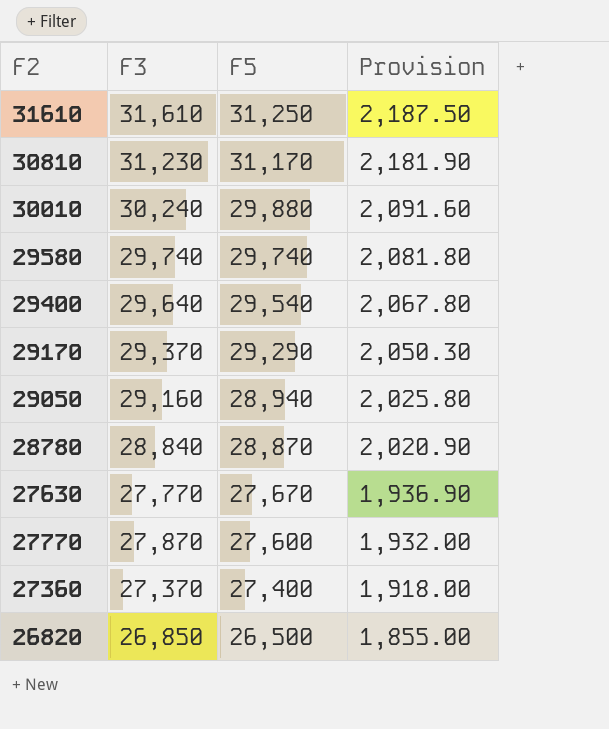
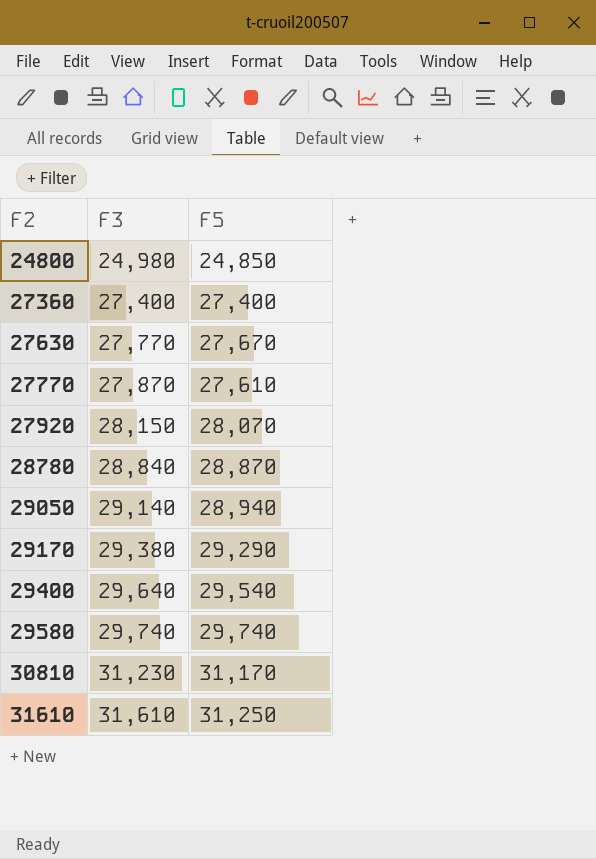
row order: F5 descending -> F2 ascending
column Provision | formula: [F5] * 0.07 -> none
row 30010: 30,240 | 29,880 | 2,091.60 -> none
row 26820: 26,850 | 26,500 | 1,855.00 -> none
row 24800: none -> 24,980 | 24,850
27360 | F3: 27,370 -> 27,400
27770 | F5: 27,600 -> 27,610
row 27920: none -> 28,150 | 28,070
29050 | F3: 29,160 -> 29,140
29170 | F3: 29,370 -> 29,380

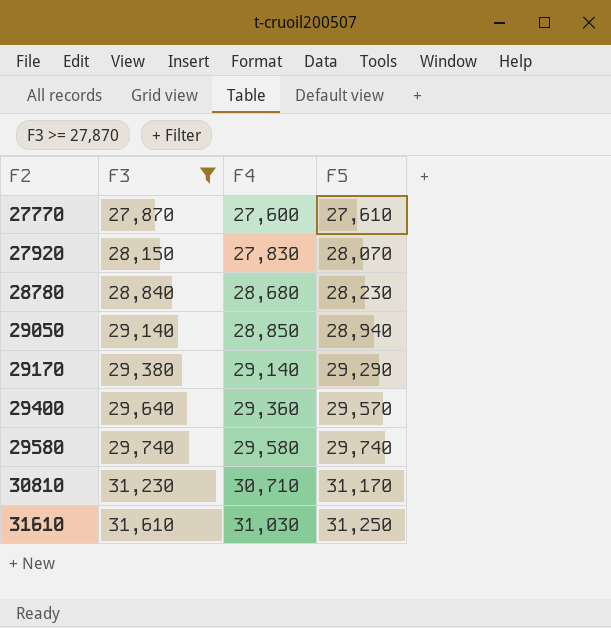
filter: none -> F3 >= 27,870
column F4 | position: none -> 3
28780 | F5: 28,870 -> 28,230
29400 | F5: 29,540 -> 29,570

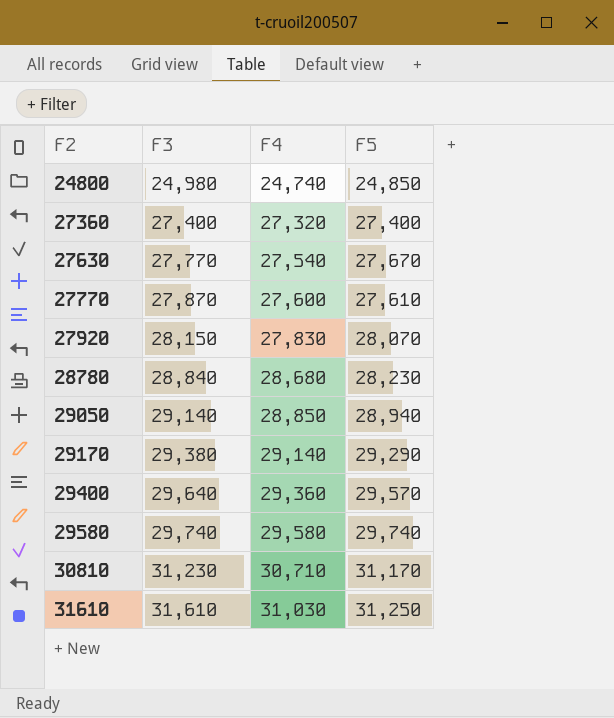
filter: F3 >= 27,870 -> none

